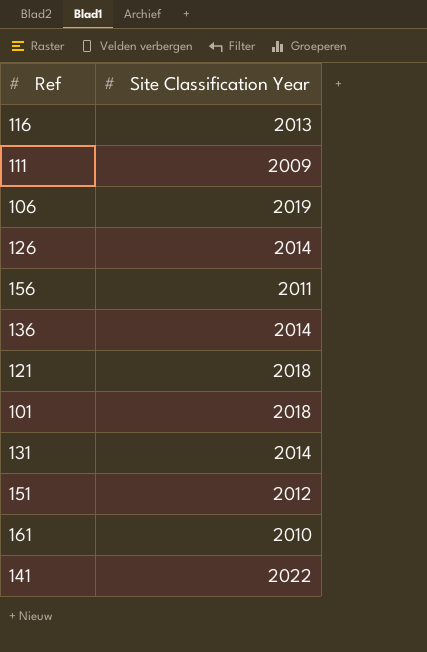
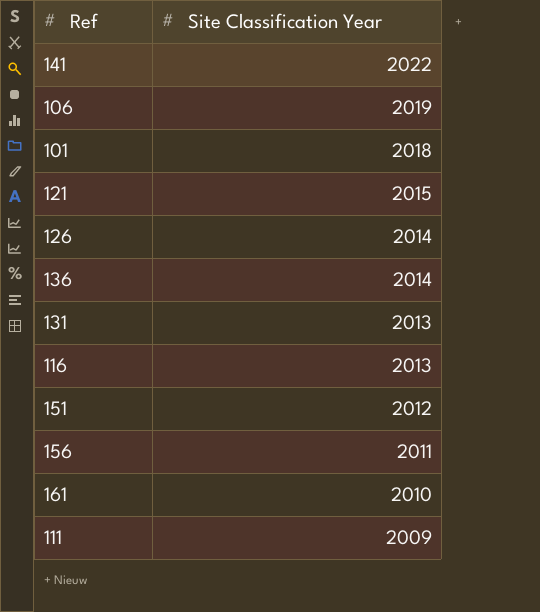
row order: none -> Site Classification Year descending
121 | Site Classification Year: 2018 -> 2015
131 | Site Classification Year: 2014 -> 2013

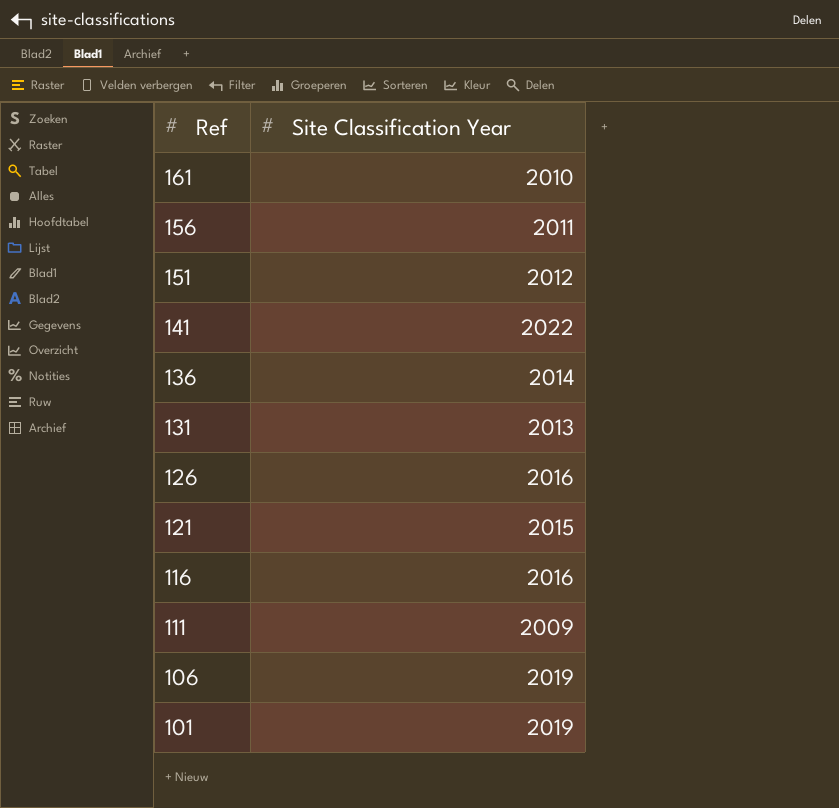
row order: Site Classification Year descending -> Ref descending
126 | Site Classification Year: 2014 -> 2016
116 | Site Classification Year: 2013 -> 2016
101 | Site Classification Year: 2018 -> 2019

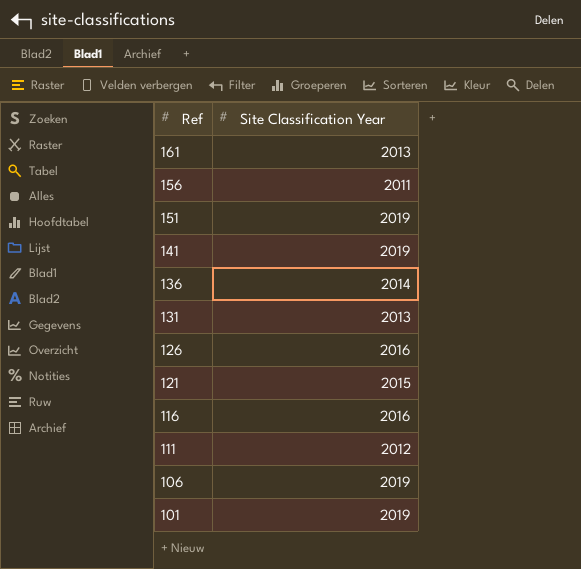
161 | Site Classification Year: 2010 -> 2013
151 | Site Classification Year: 2012 -> 2019
141 | Site Classification Year: 2022 -> 2019
111 | Site Classification Year: 2009 -> 2012

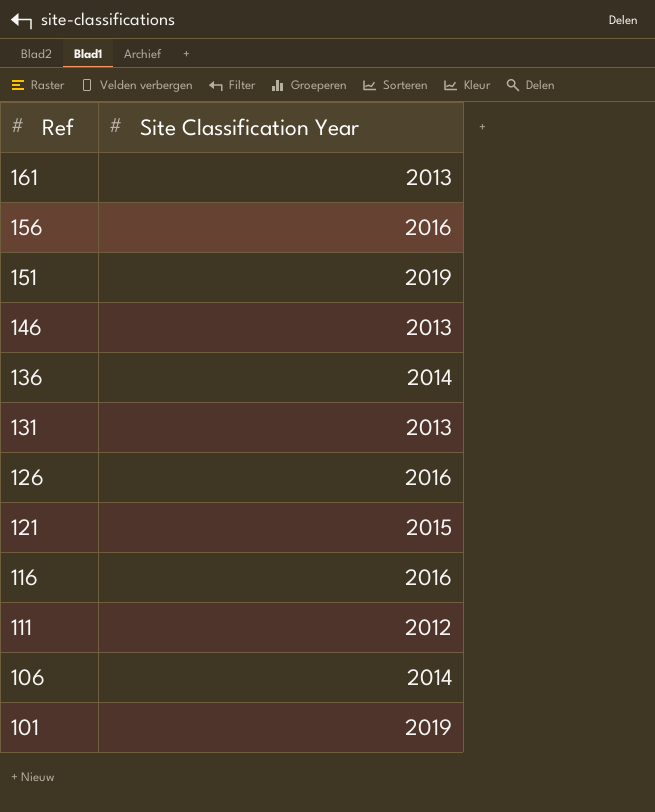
row 141: 2019 -> none
156 | Site Classification Year: 2011 -> 2016
row 146: none -> 2013
106 | Site Classification Year: 2019 -> 2014

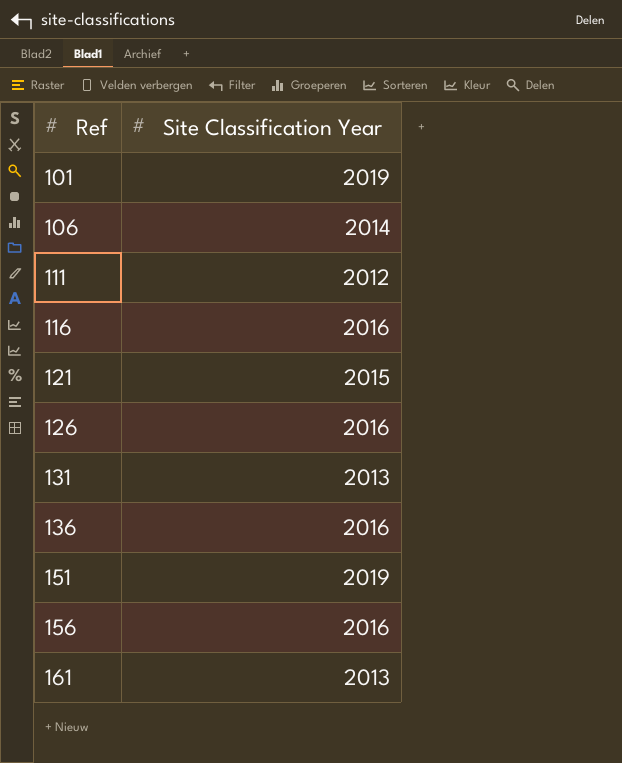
row order: Ref descending -> Ref ascending
row 146: 2013 -> none
136 | Site Classification Year: 2014 -> 2016

